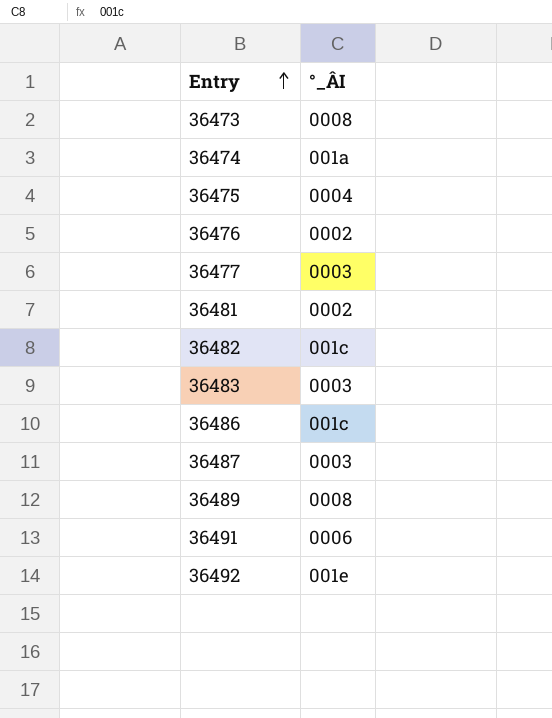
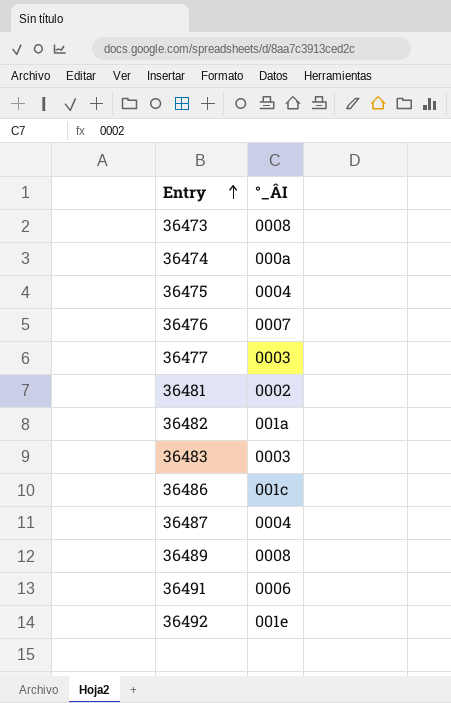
36474 | °_ÂI: 001a -> 000a
36476 | °_ÂI: 0002 -> 0007
36482 | °_ÂI: 001c -> 001a
36487 | °_ÂI: 0003 -> 0004

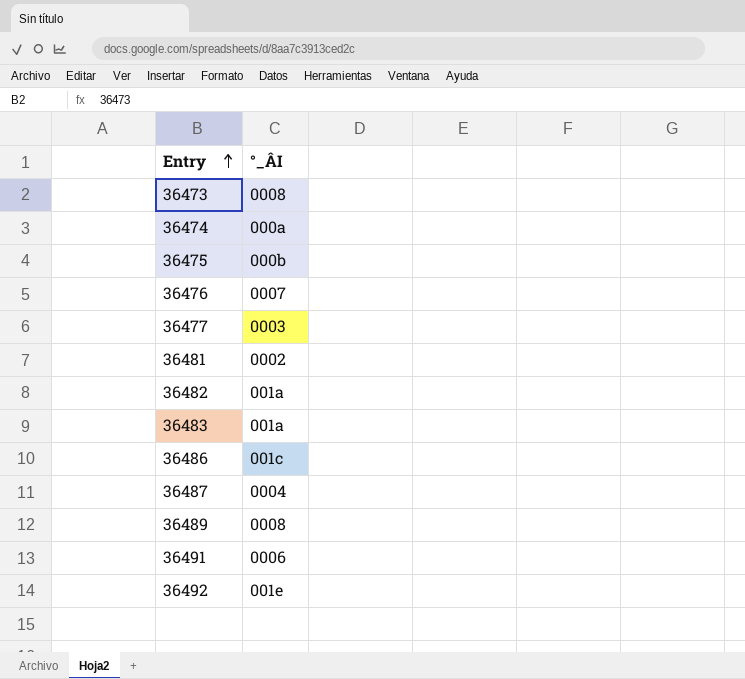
36475 | °_ÂI: 0004 -> 000b
36483 | °_ÂI: 0003 -> 001a

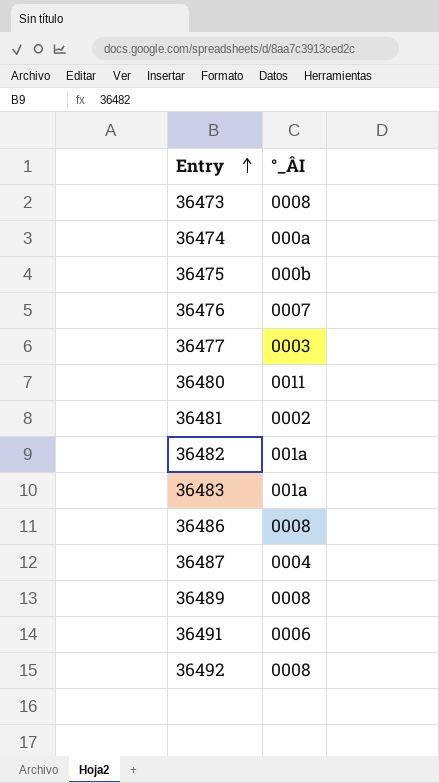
row 36480: none -> 0011
36486 | °_ÂI: 001c -> 0008
36492 | °_ÂI: 001e -> 0008

